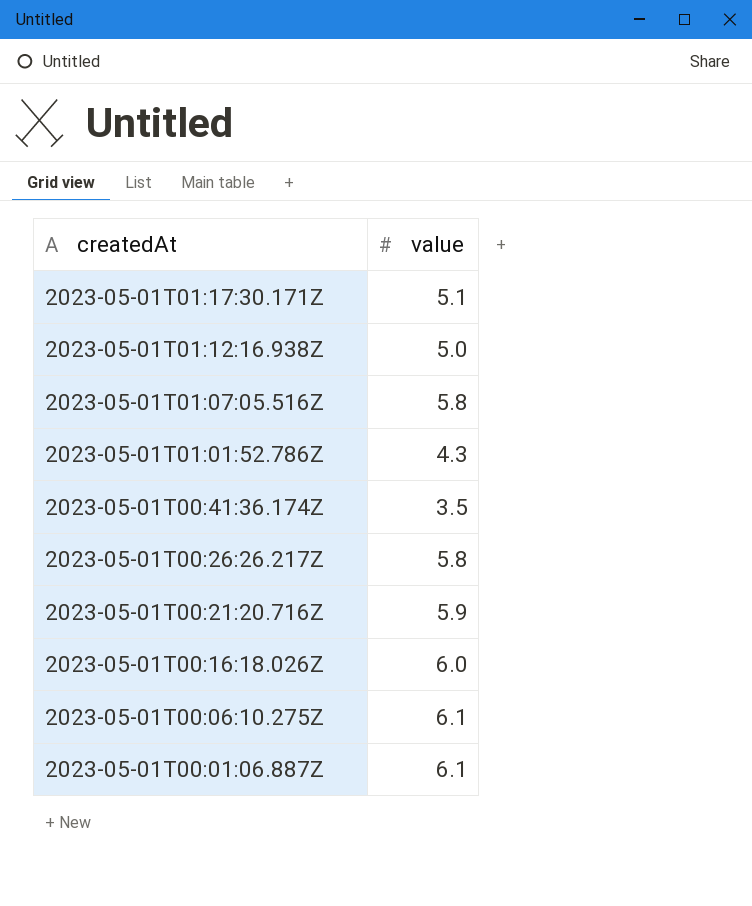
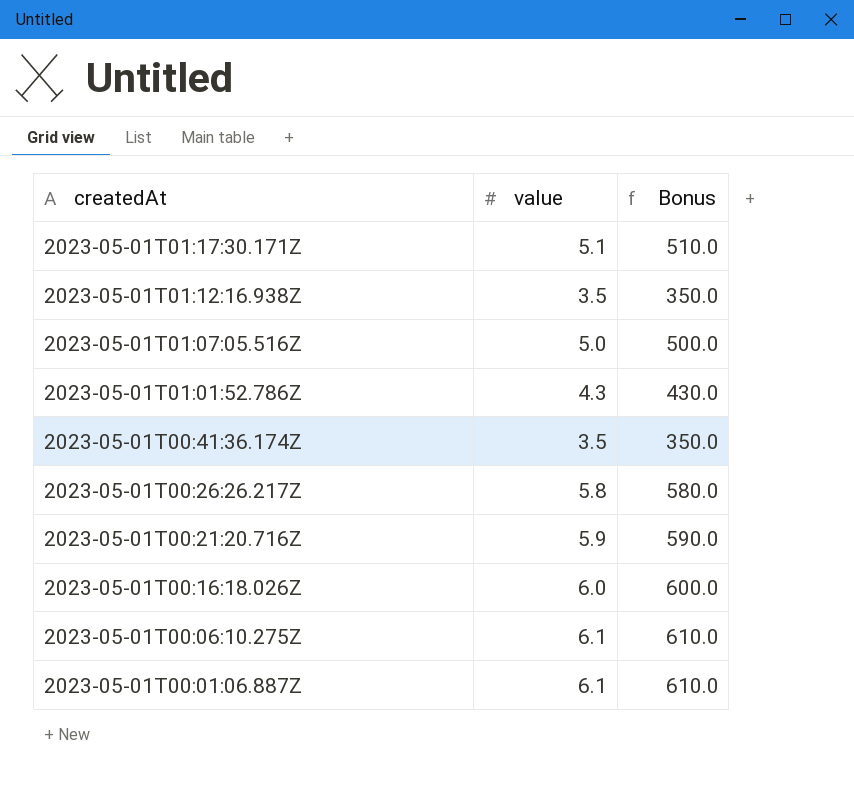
column Bonus | formula: none -> [value] * 100
2023-05-01T01:12:16.938Z | value: 5.0 -> 3.5
2023-05-01T01:07:05.516Z | value: 5.8 -> 5.0

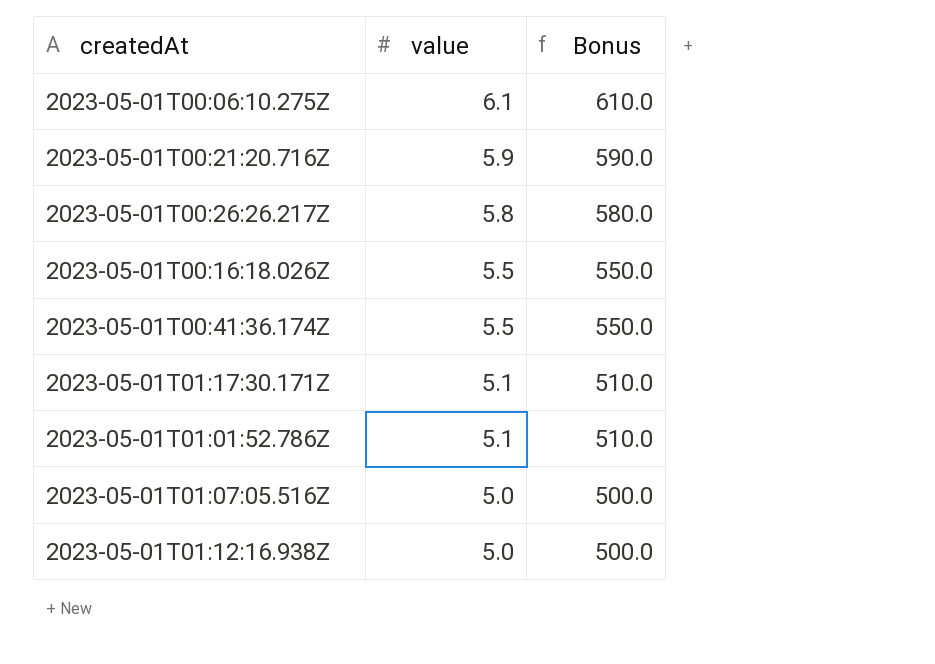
row order: createdAt descending -> value descending
row 2023-05-01T00:01:06.887Z: 6.1 | 610.0 -> none
2023-05-01T00:16:18.026Z | value: 6.0 -> 5.5
2023-05-01T00:16:18.026Z | Bonus: 600.0 -> 550.0
2023-05-01T00:41:36.174Z | value: 3.5 -> 5.5
2023-05-01T00:41:36.174Z | Bonus: 350.0 -> 550.0
2023-05-01T01:01:52.786Z | value: 4.3 -> 5.1
2023-05-01T01:01:52.786Z | Bonus: 430.0 -> 510.0
2023-05-01T01:12:16.938Z | value: 3.5 -> 5.0
2023-05-01T01:12:16.938Z | Bonus: 350.0 -> 500.0

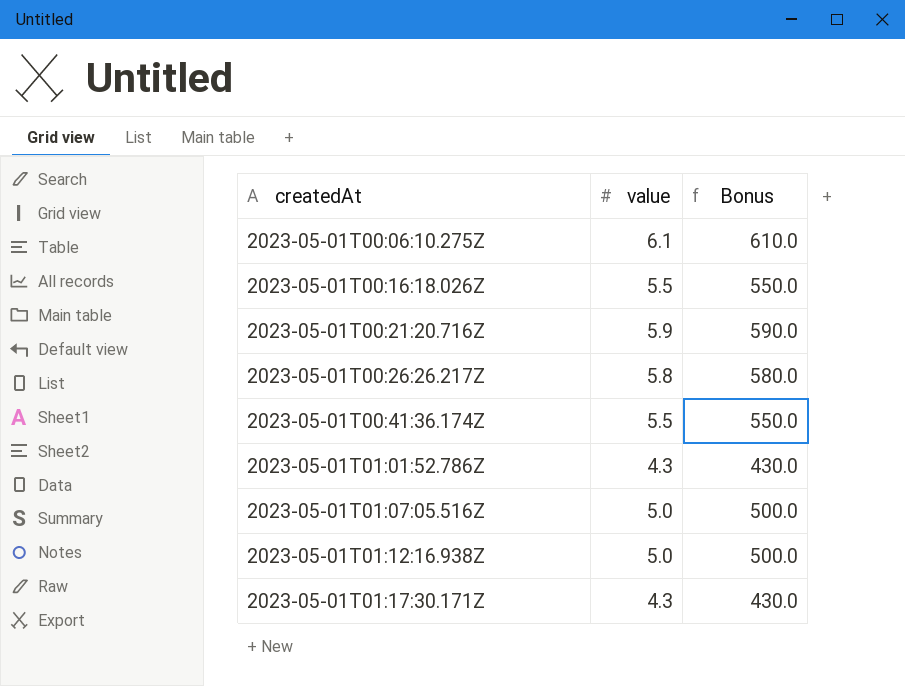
row order: value descending -> createdAt ascending
2023-05-01T01:01:52.786Z | value: 5.1 -> 4.3
2023-05-01T01:01:52.786Z | Bonus: 510.0 -> 430.0
2023-05-01T01:17:30.171Z | value: 5.1 -> 4.3
2023-05-01T01:17:30.171Z | Bonus: 510.0 -> 430.0

